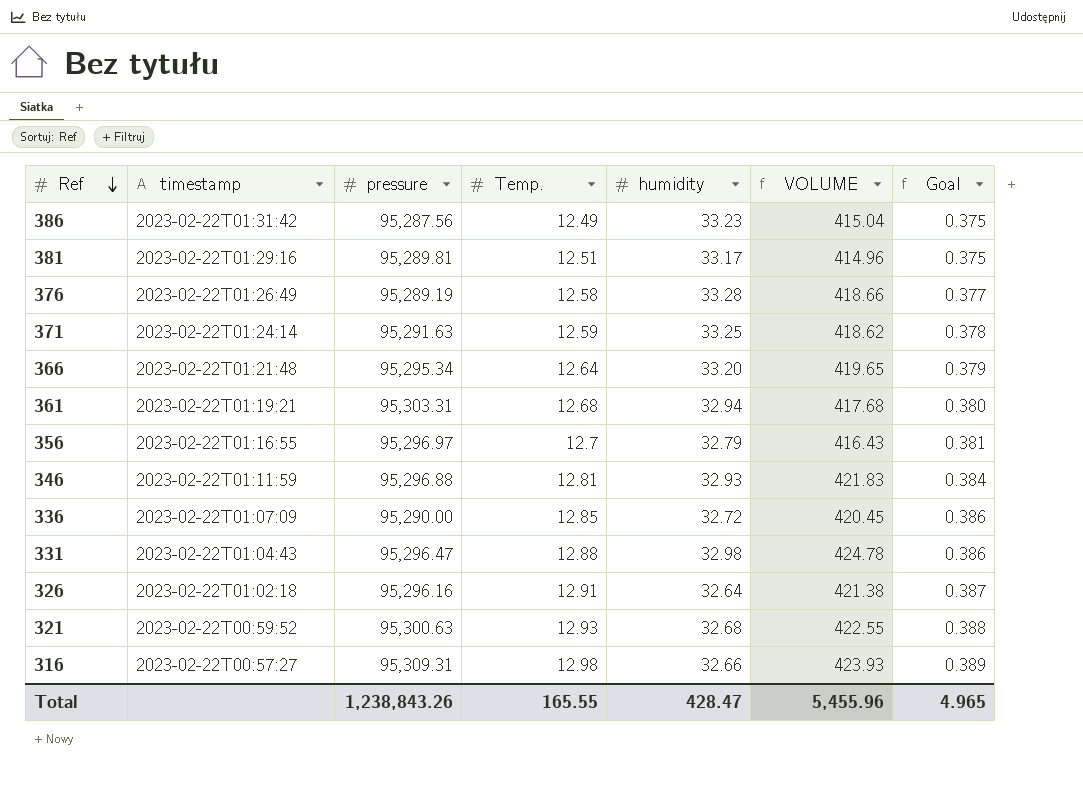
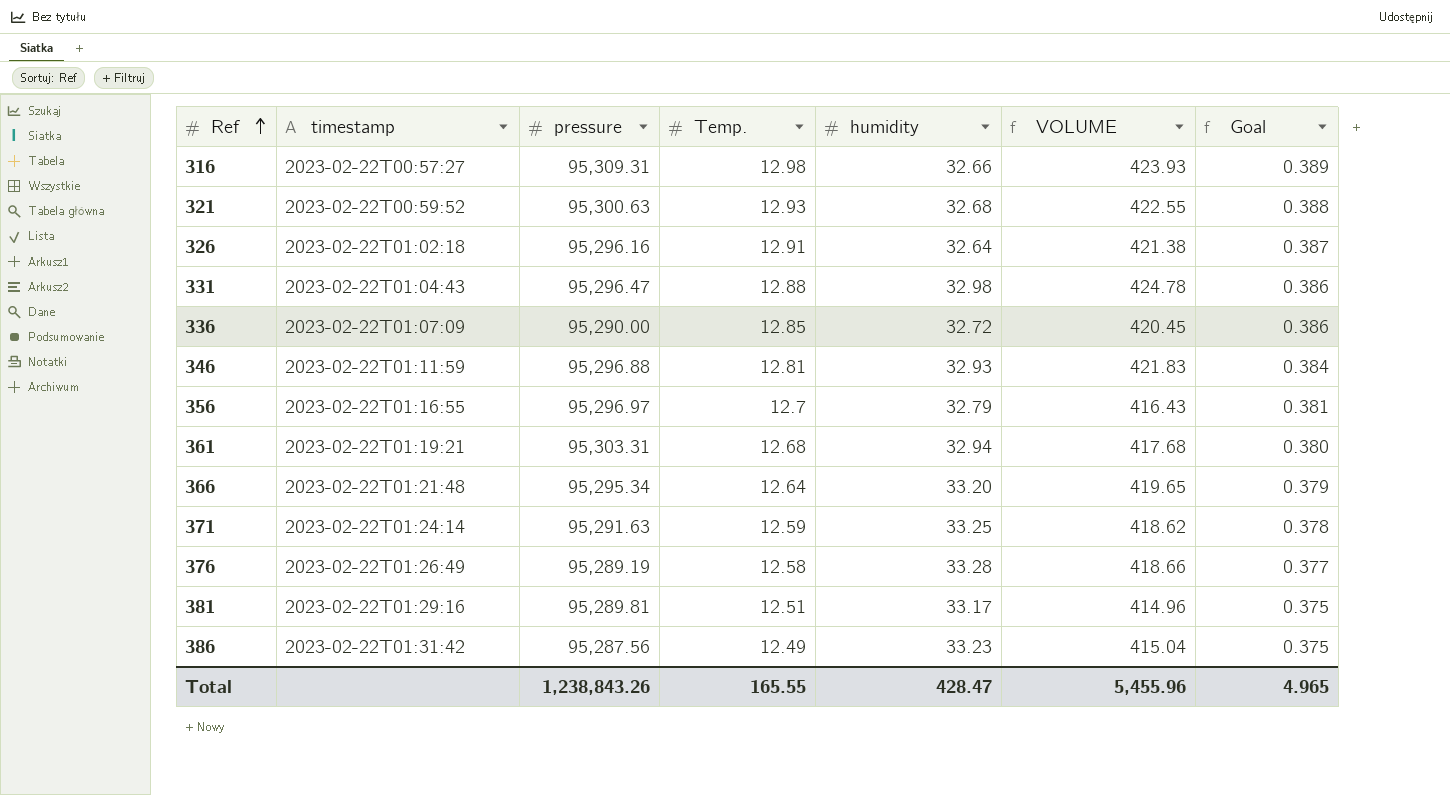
row order: Ref descending -> Ref ascending

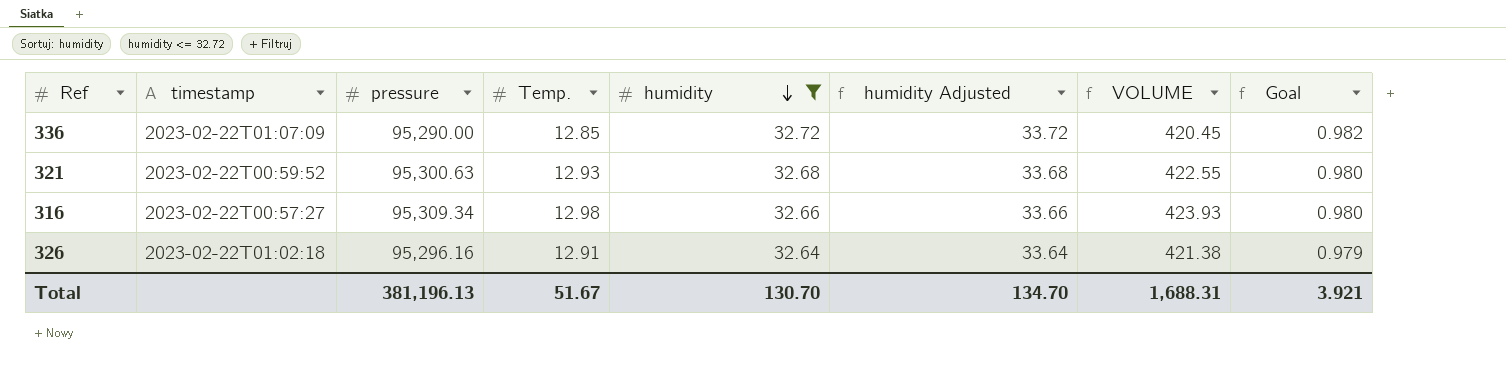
filter: none -> humidity <= 32.72
row order: Ref ascending -> humidity descending
column humidity Adjusted | formula: none -> [humidity] + 1
column Goal | formula: [Temp.] * 0.03 -> [humidity] * 0.03
316 | pressure: 95,309.31 -> 95,309.34
Total | pressure: 1,238,843.26 -> 381,196.13
Total | Temp.: 165.55 -> 51.67
Total | humidity: 428.47 -> 130.70
Total | VOLUME: 5,455.96 -> 1,688.31
Total | Goal: 4.965 -> 3.921

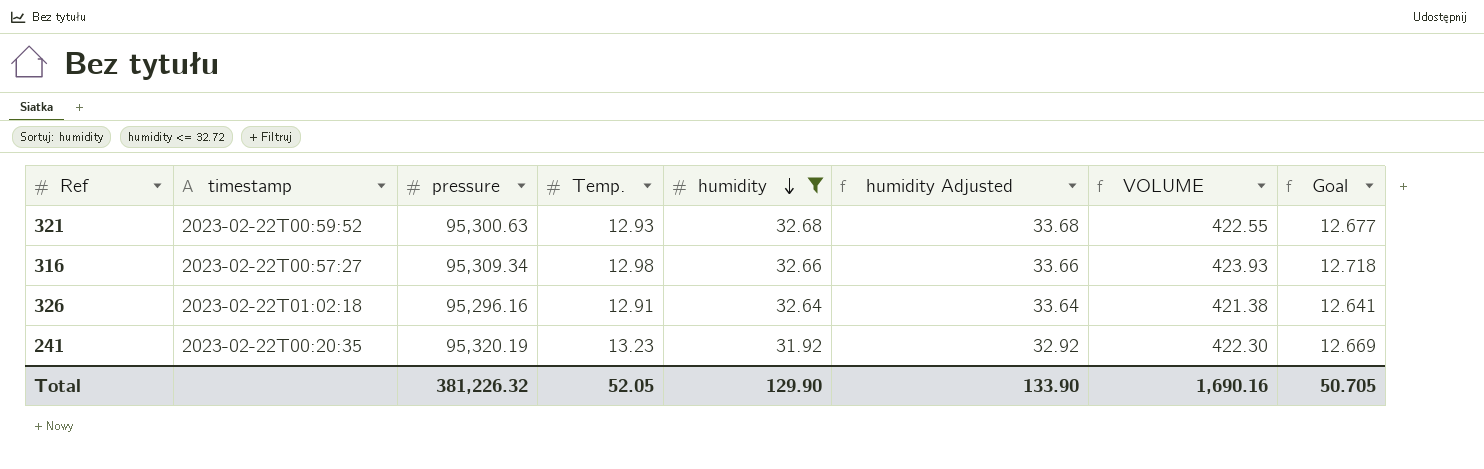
column Goal | formula: [humidity] * 0.03 -> [VOLUME] * 0.03
row 336: 2023-02-22T01:07:09 | 95,290.00 | 12.85 | 32.72 | 33.72 | 420.45 | 0.982 -> none
row 241: none -> 2023-02-22T00:20:35 | 95,320.19 | 13.23 | 31.92 | 32.92 | 422.30 | 12.669
Total | pressure: 381,196.13 -> 381,226.32
Total | Temp.: 51.67 -> 52.05
Total | humidity: 130.70 -> 129.90
Total | humidity Adjusted: 134.70 -> 133.90
Total | VOLUME: 1,688.31 -> 1,690.16
Total | Goal: 3.921 -> 50.705

